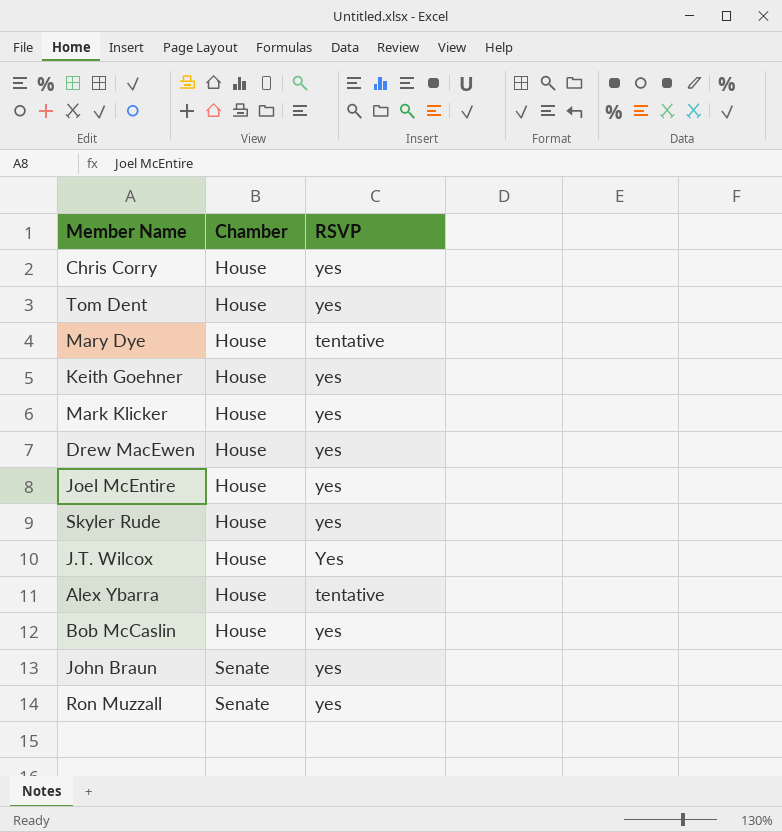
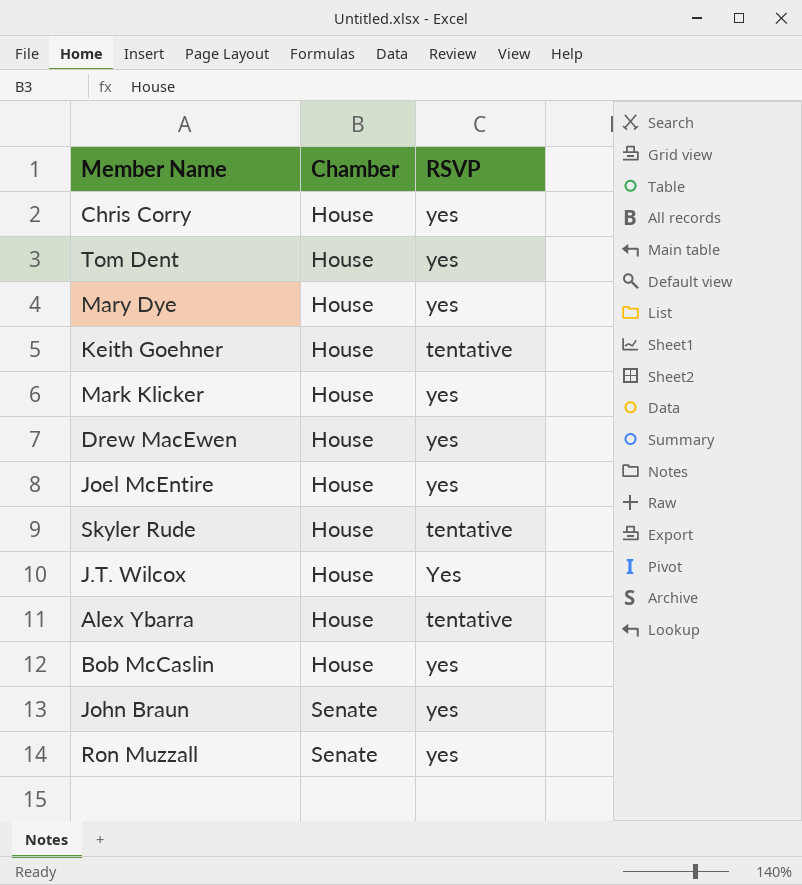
Mary Dye | RSVP: tentative -> yes
Keith Goehner | RSVP: yes -> tentative
Skyler Rude | RSVP: yes -> tentative

